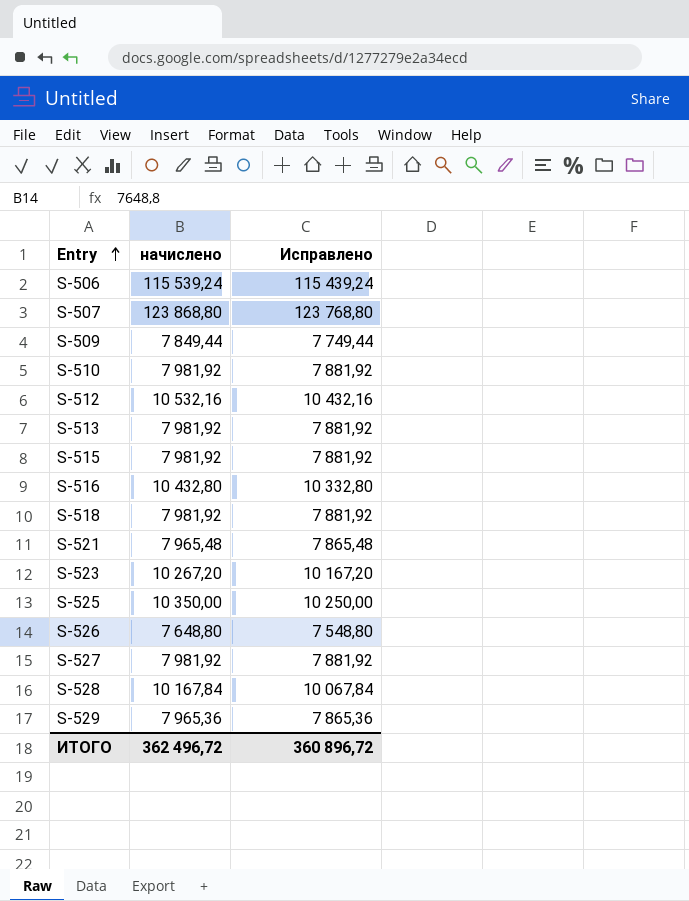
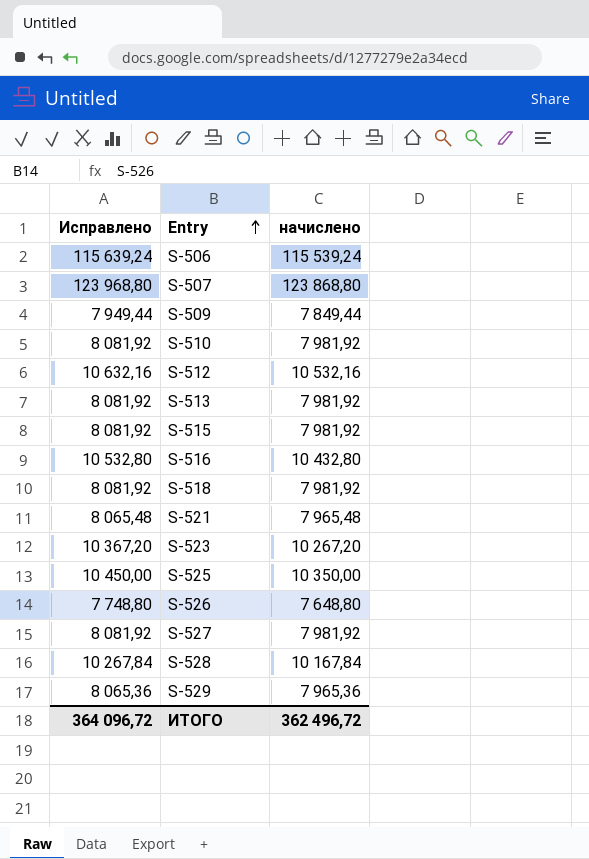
column Исправлено | formula: [начислено] - 100 -> [начислено] + 100
column Исправлено | position: 3 -> 1
ИТОГО | Исправлено: 360 896,72 -> 364 096,72

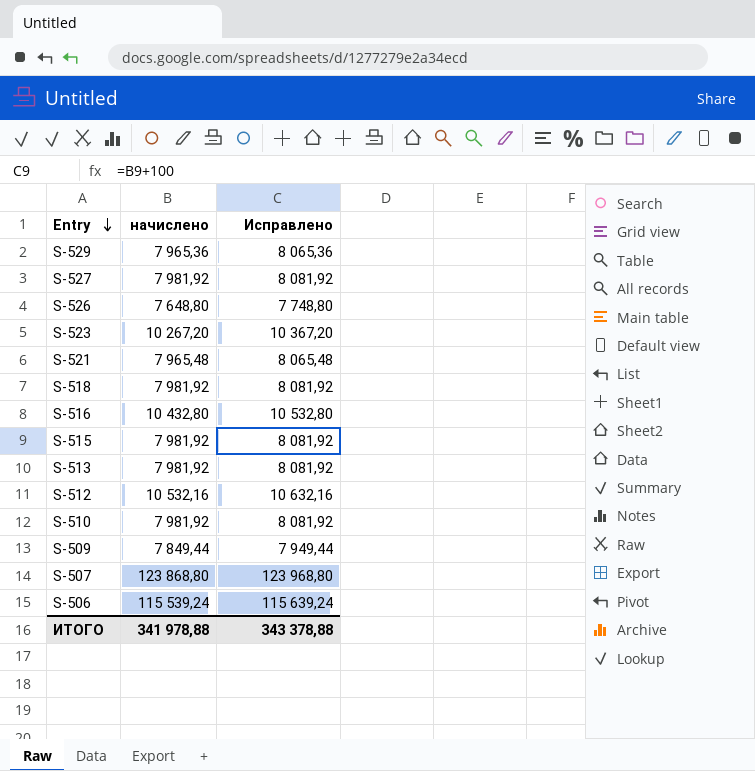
row order: Entry ascending -> Entry descending
column Исправлено | position: 1 -> 3
row S-525: 10 450,00 | 10 350,00 -> none
row S-528: 10 267,84 | 10 167,84 -> none
ИТОГО | начислено: 362 496,72 -> 341 978,88
ИТОГО | Исправлено: 364 096,72 -> 343 378,88

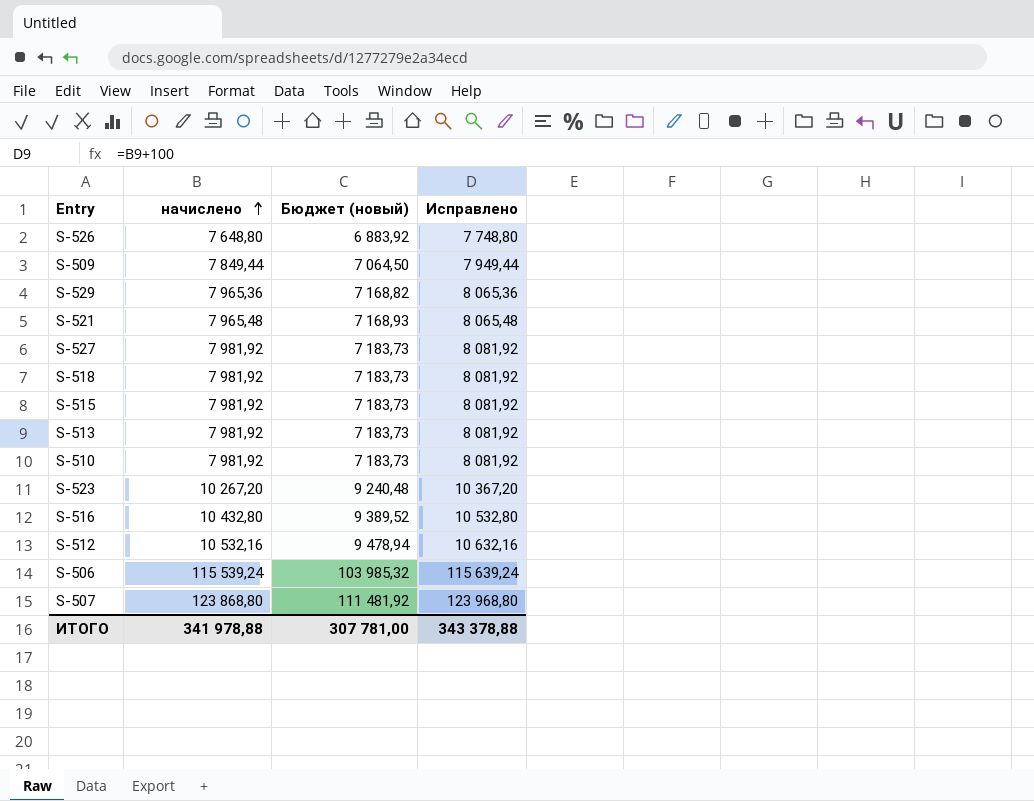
row order: Entry descending -> начислено ascending
column Бюджет (новый) | formula: none -> [начислено] * 0,9

